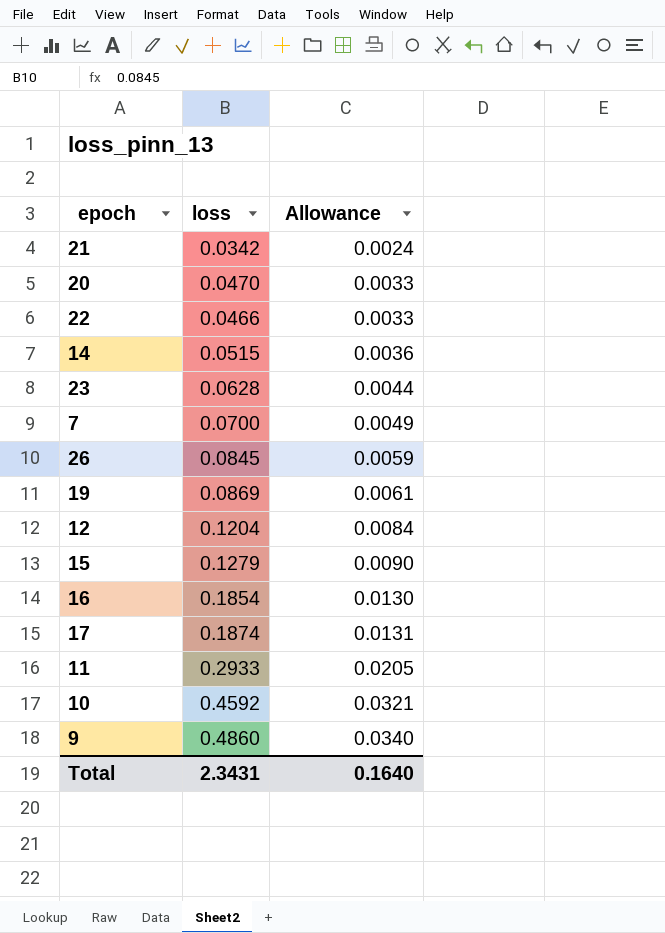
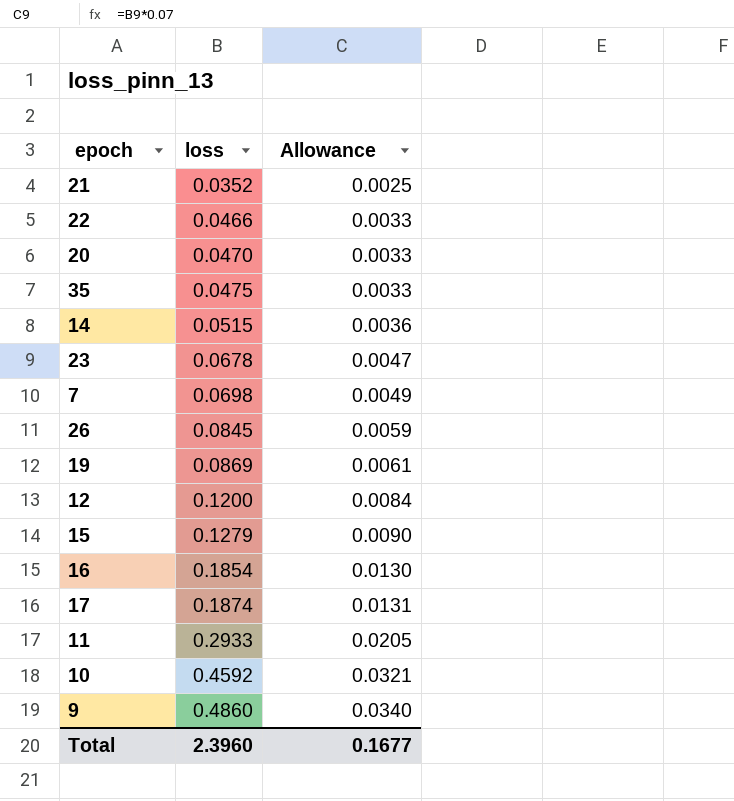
row order: Allowance ascending -> loss ascending
21 | loss: 0.0342 -> 0.0352
21 | Allowance: 0.0024 -> 0.0025
row 35: none -> 0.0475 | 0.0033
23 | loss: 0.0628 -> 0.0678
23 | Allowance: 0.0044 -> 0.0047
7 | loss: 0.0700 -> 0.0698
12 | loss: 0.1204 -> 0.1200
Total | loss: 2.3431 -> 2.3960
Total | Allowance: 0.1640 -> 0.1677

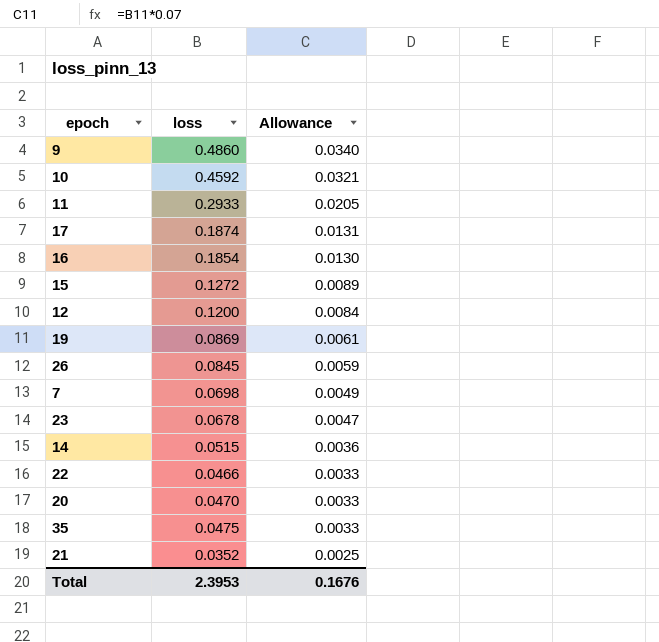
row order: loss ascending -> Allowance descending
15 | loss: 0.1279 -> 0.1272
15 | Allowance: 0.0090 -> 0.0089
Total | loss: 2.3960 -> 2.3953
Total | Allowance: 0.1677 -> 0.1676

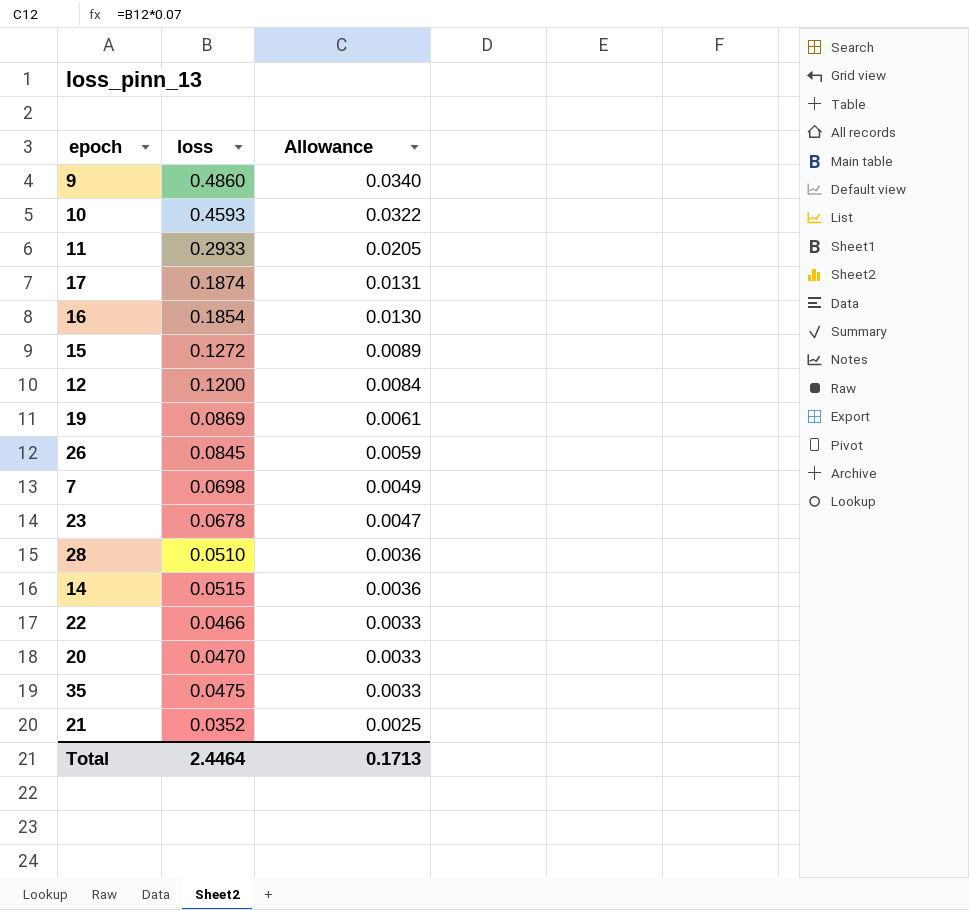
10 | loss: 0.4592 -> 0.4593
10 | Allowance: 0.0321 -> 0.0322
row 28: none -> 0.0510 | 0.0036
Total | loss: 2.3953 -> 2.4464
Total | Allowance: 0.1676 -> 0.1713

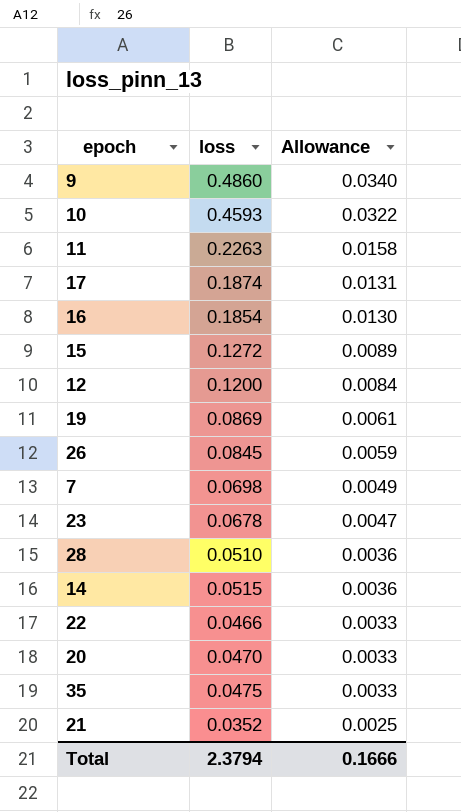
11 | loss: 0.2933 -> 0.2263
11 | Allowance: 0.0205 -> 0.0158
Total | loss: 2.4464 -> 2.3794
Total | Allowance: 0.1713 -> 0.1666

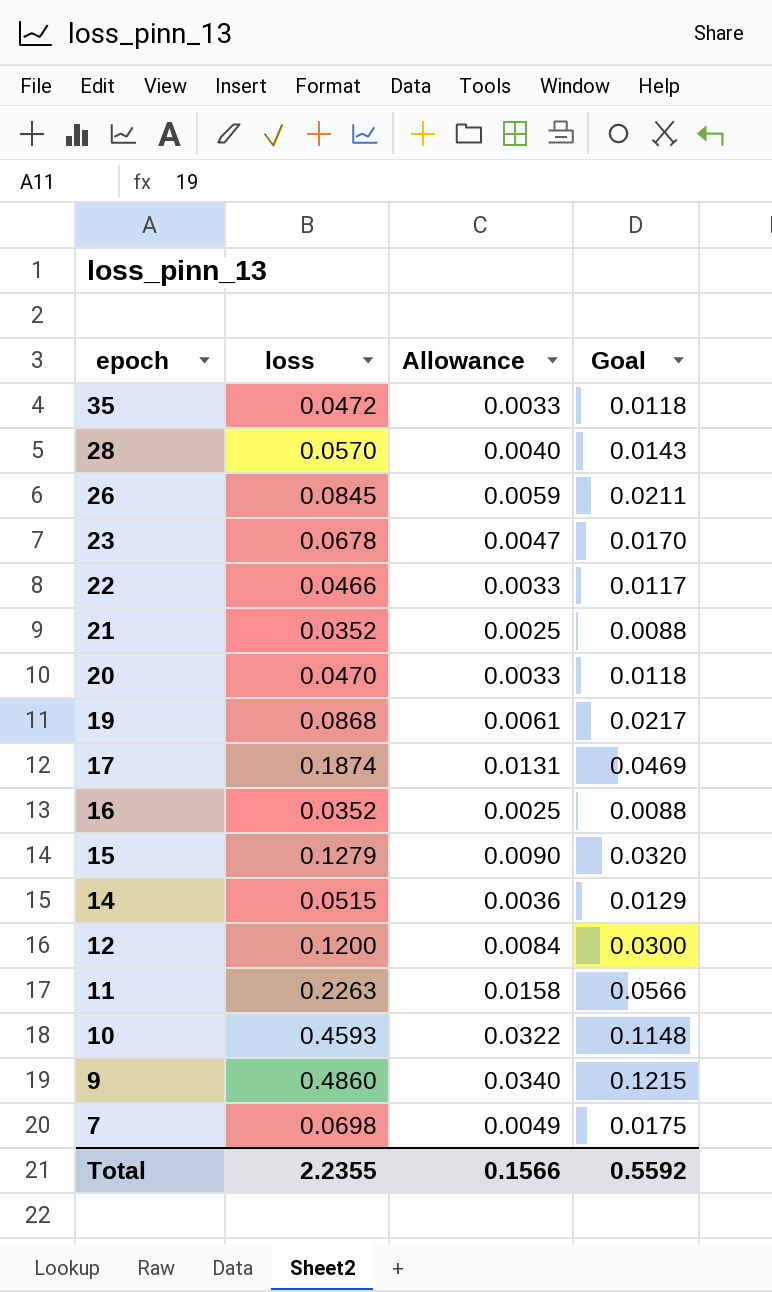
row order: Allowance descending -> epoch descending
column Goal | formula: none -> [loss] * 0.25
35 | loss: 0.0475 -> 0.0472
28 | loss: 0.0510 -> 0.0570
28 | Allowance: 0.0036 -> 0.0040
19 | loss: 0.0869 -> 0.0868
16 | loss: 0.1854 -> 0.0352
16 | Allowance: 0.0130 -> 0.0025
15 | loss: 0.1272 -> 0.1279
15 | Allowance: 0.0089 -> 0.0090
Total | loss: 2.3794 -> 2.2355
Total | Allowance: 0.1666 -> 0.1566

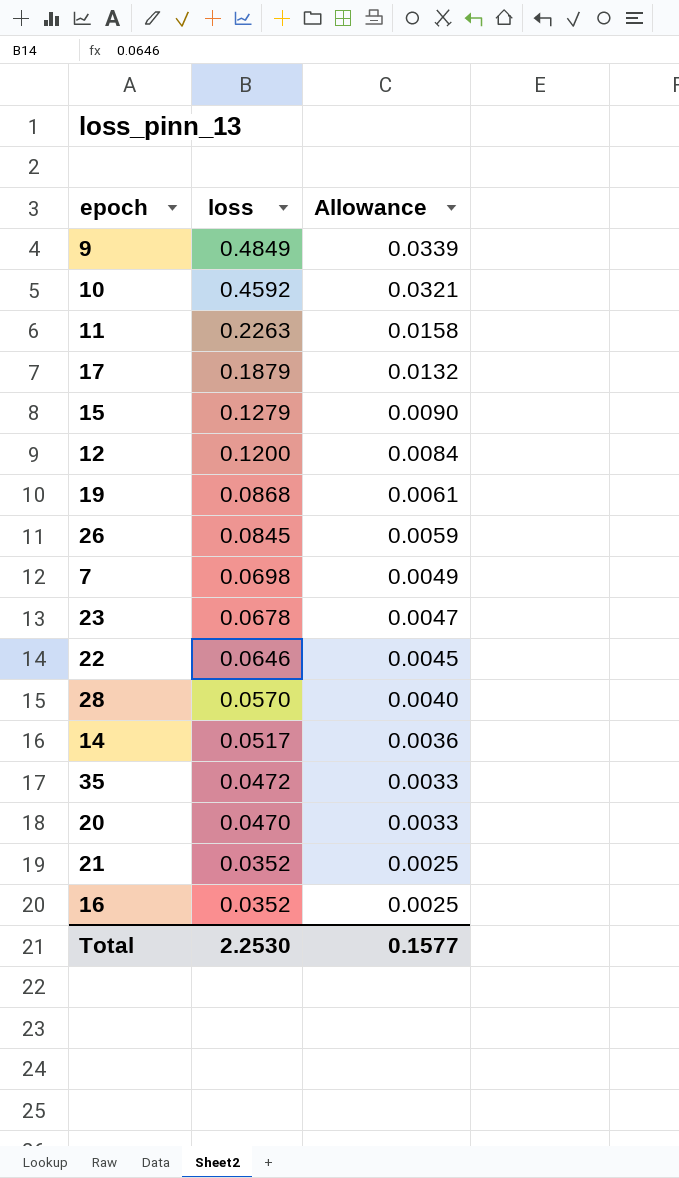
row order: epoch descending -> loss descending
column Goal | formula: [loss] * 0.25 -> none
9 | loss: 0.4860 -> 0.4849
9 | Allowance: 0.0340 -> 0.0339
10 | loss: 0.4593 -> 0.4592
10 | Allowance: 0.0322 -> 0.0321
17 | loss: 0.1874 -> 0.1879
17 | Allowance: 0.0131 -> 0.0132
22 | loss: 0.0466 -> 0.0646
22 | Allowance: 0.0033 -> 0.0045
14 | loss: 0.0515 -> 0.0517
Total | loss: 2.2355 -> 2.2530
Total | Allowance: 0.1566 -> 0.1577

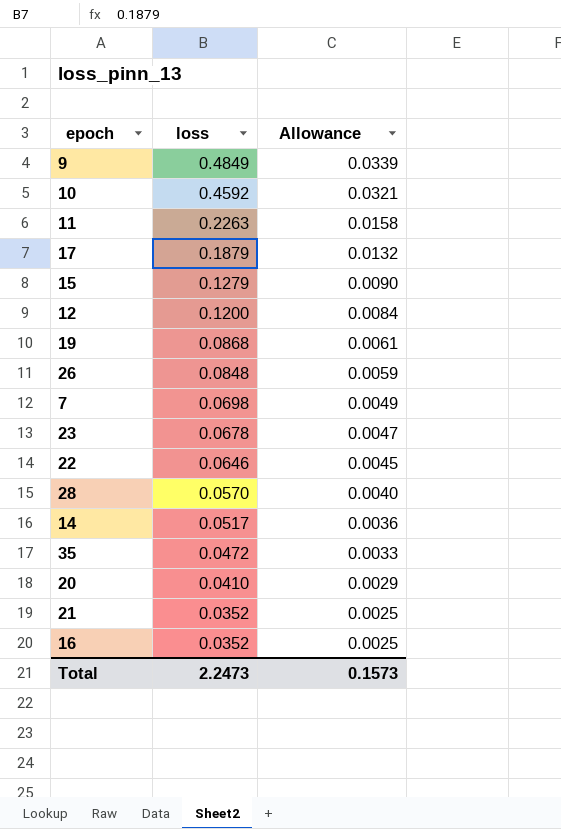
26 | loss: 0.0845 -> 0.0848
20 | loss: 0.0470 -> 0.0410
20 | Allowance: 0.0033 -> 0.0029
Total | loss: 2.2530 -> 2.2473
Total | Allowance: 0.1577 -> 0.1573

